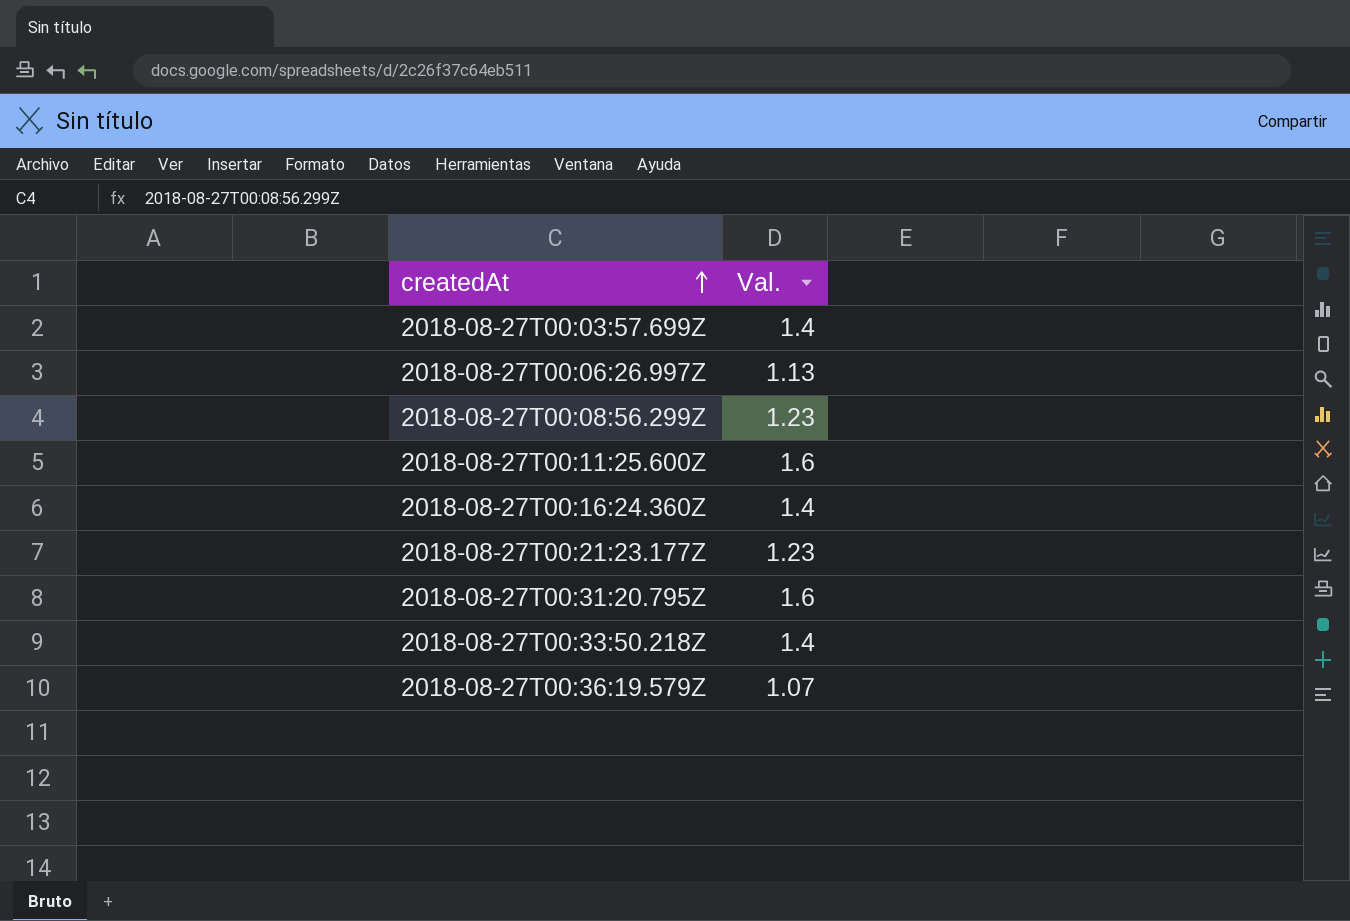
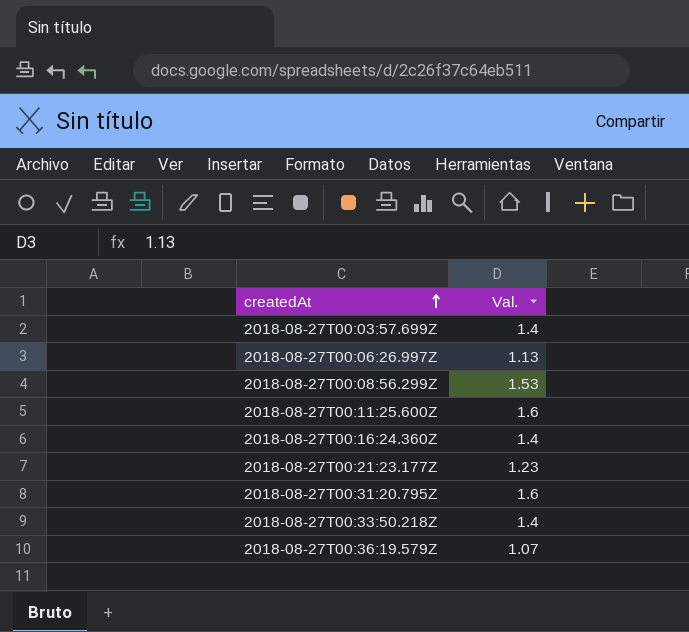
2018-08-27T00:08:56.299Z | Val.: 1.23 -> 1.53

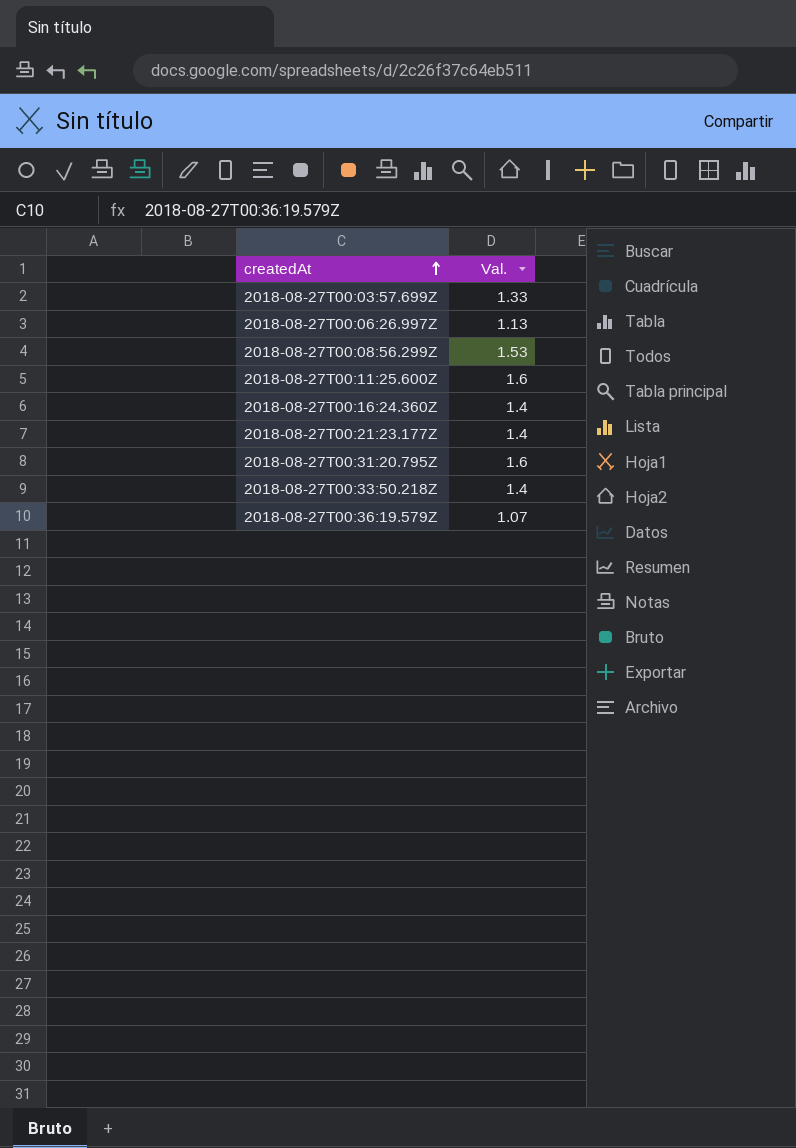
2018-08-27T00:03:57.699Z | Val.: 1.4 -> 1.33
2018-08-27T00:21:23.177Z | Val.: 1.23 -> 1.4

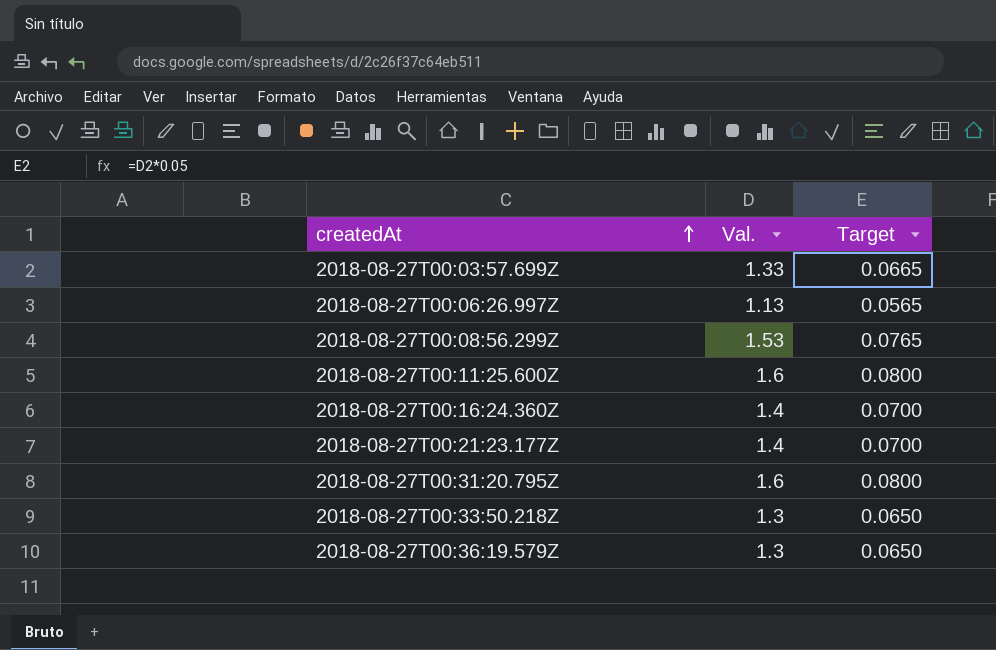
column Target | formula: none -> [Val.] * 0.05
2018-08-27T00:33:50.218Z | Val.: 1.4 -> 1.3
2018-08-27T00:36:19.579Z | Val.: 1.07 -> 1.3

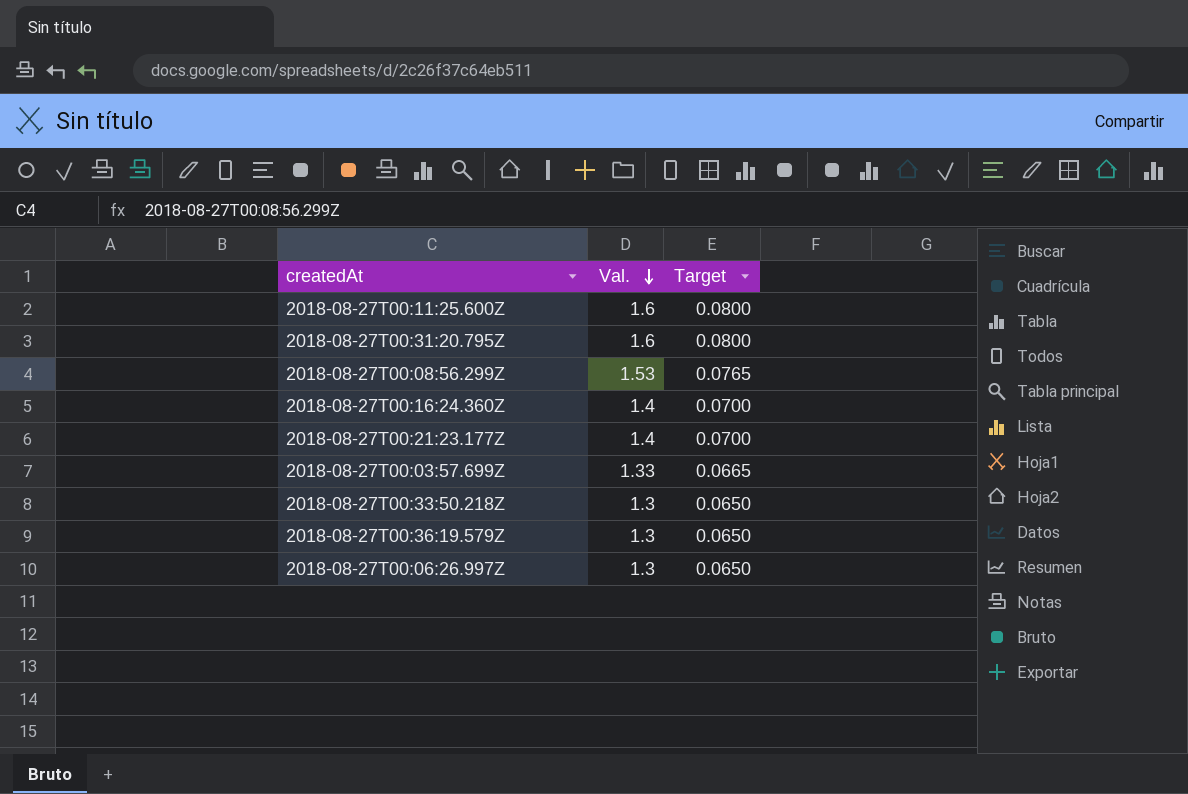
row order: createdAt ascending -> Val. descending
2018-08-27T00:06:26.997Z | Val.: 1.13 -> 1.3
2018-08-27T00:06:26.997Z | Target: 0.0565 -> 0.0650

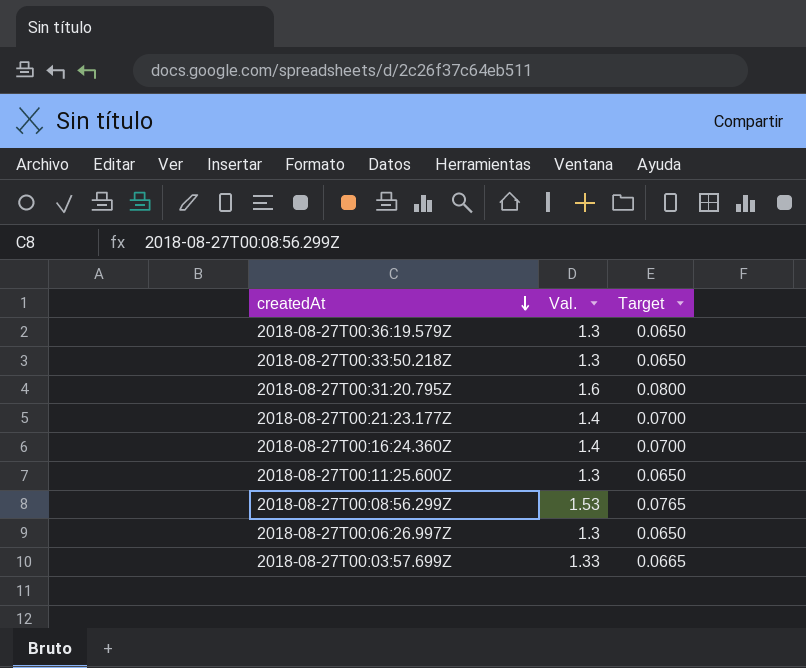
row order: Val. descending -> createdAt descending
2018-08-27T00:11:25.600Z | Val.: 1.6 -> 1.3
2018-08-27T00:11:25.600Z | Target: 0.0800 -> 0.0650

